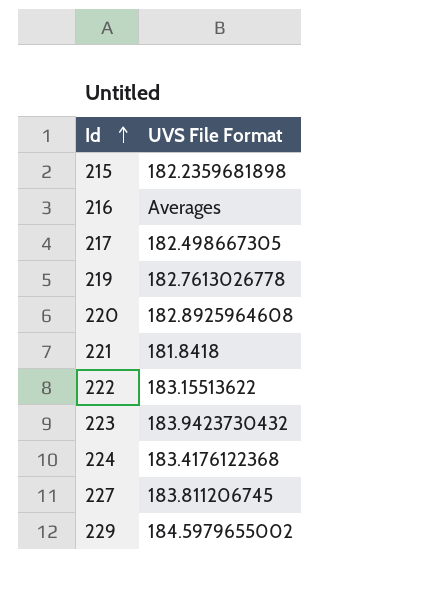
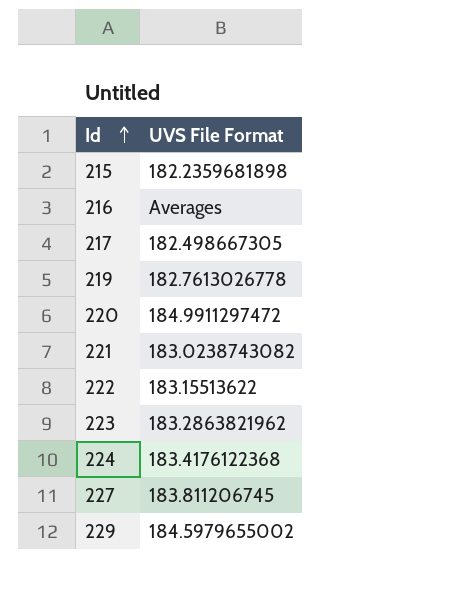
220 | UVS File Format: 182.8925964608 -> 184.9911297472
221 | UVS File Format: 181.8418 -> 183.0238743082
223 | UVS File Format: 183.9423730432 -> 183.2863821962

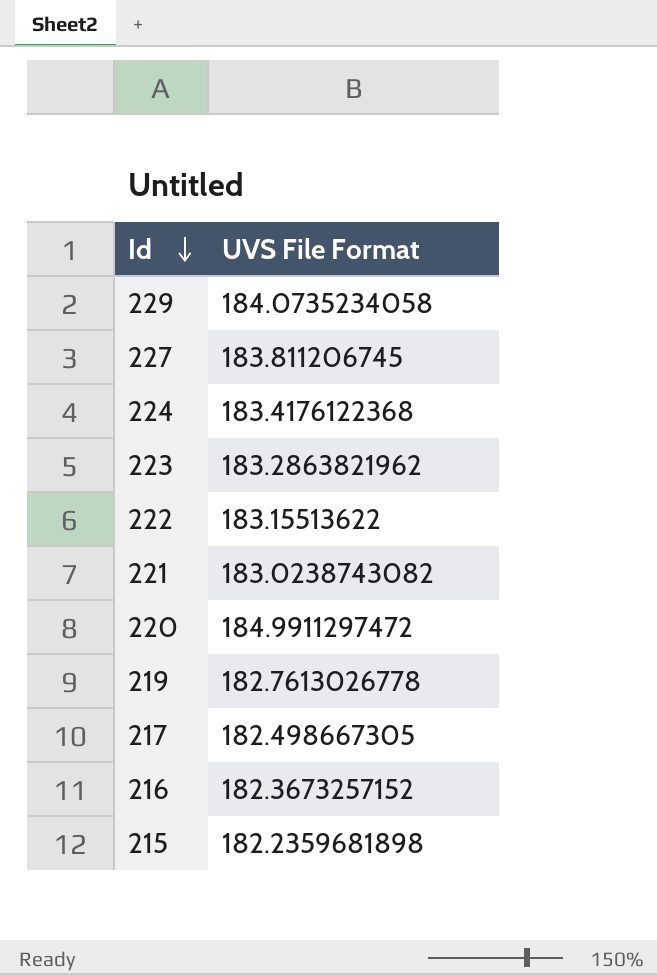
row order: Id ascending -> Id descending
229 | UVS File Format: 184.5979655002 -> 184.0735234058
216 | UVS File Format: Averages -> 182.3673257152

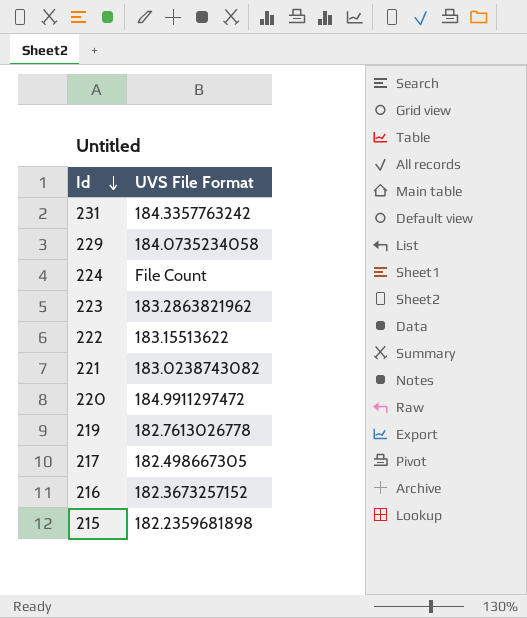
row 227: 183.811206745 -> none
row 231: none -> 184.3357763242
224 | UVS File Format: 183.4176122368 -> File Count

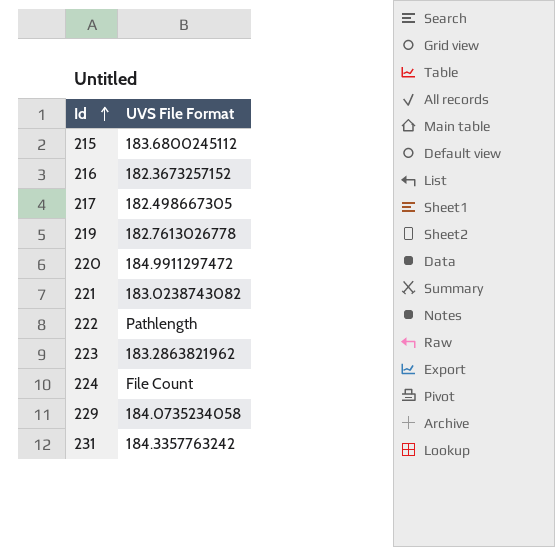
row order: Id descending -> Id ascending
215 | UVS File Format: 182.2359681898 -> 183.6800245112
222 | UVS File Format: 183.15513622 -> Pathlength

